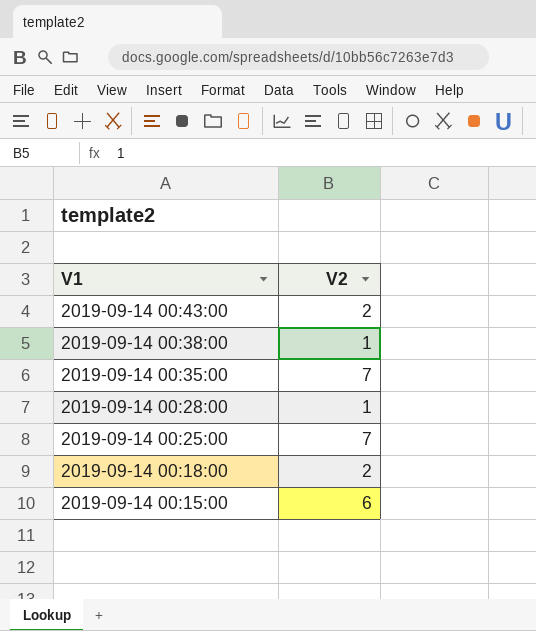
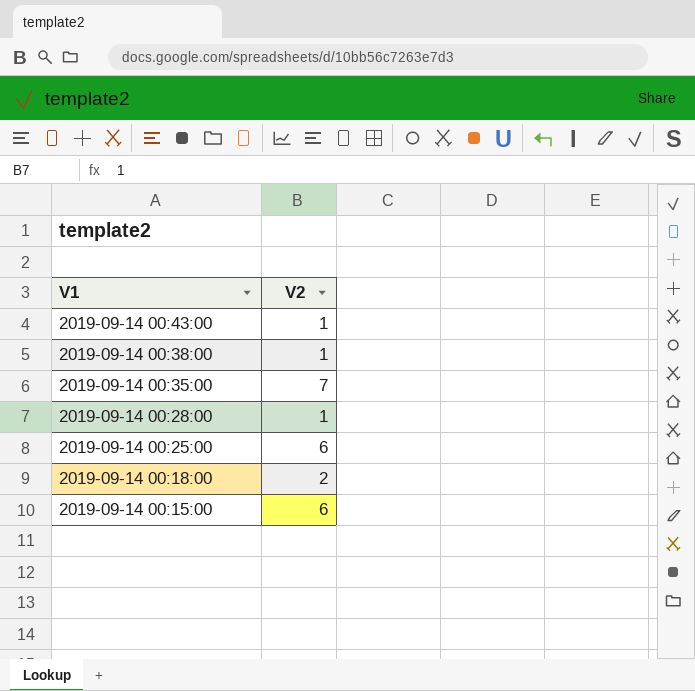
2019-09-14 00:43:00 | V2: 2 -> 1
2019-09-14 00:25:00 | V2: 7 -> 6

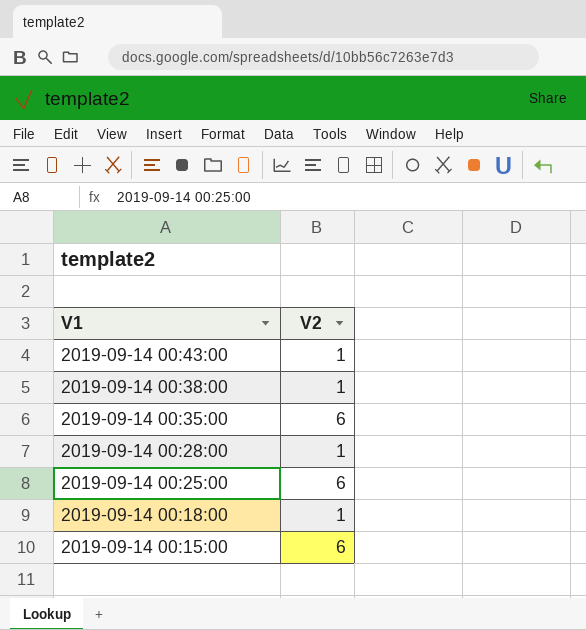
2019-09-14 00:35:00 | V2: 7 -> 6
2019-09-14 00:18:00 | V2: 2 -> 1

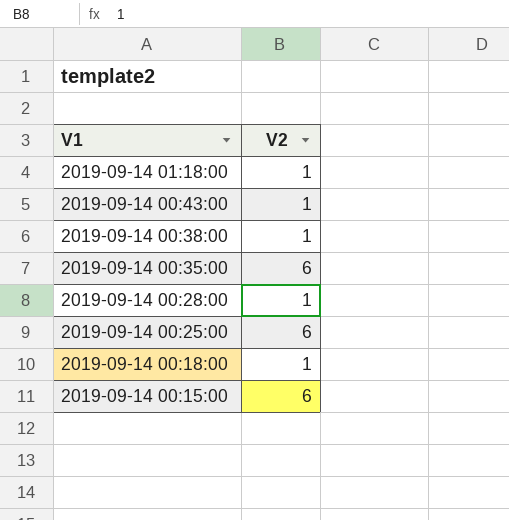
row 2019-09-14 01:18:00: none -> 1

